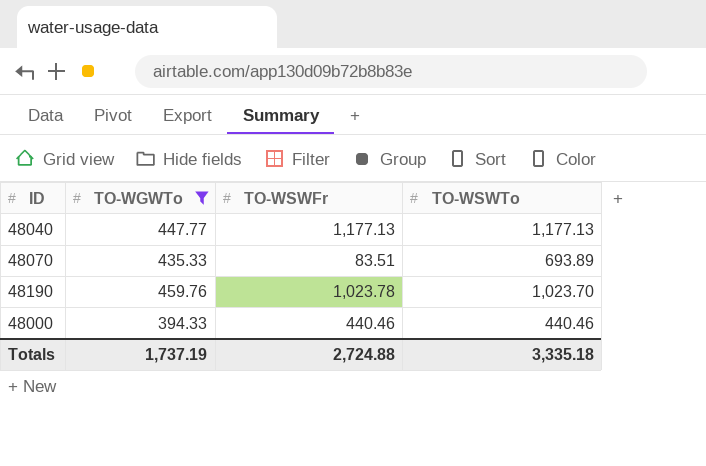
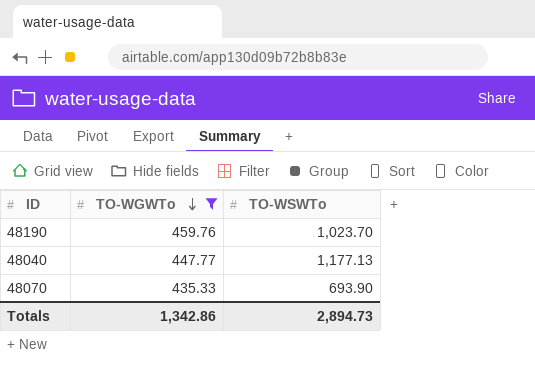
row order: none -> TO-WGWTo descending
column TO-WSWFr | position: 3 -> none
row 48000: 394.33 | 440.46 | 440.46 -> none
48070 | TO-WSWTo: 693.89 -> 693.90
Totals | TO-WGWTo: 1,737.19 -> 1,342.86
Totals | TO-WSWTo: 3,335.18 -> 2,894.73

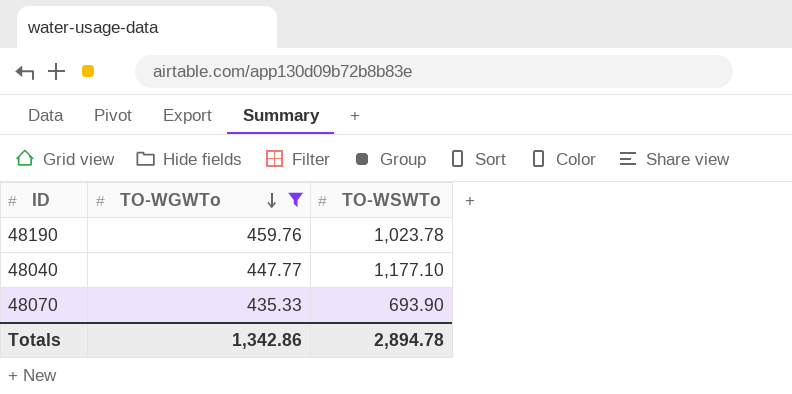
48190 | TO-WSWTo: 1,023.70 -> 1,023.78
48040 | TO-WSWTo: 1,177.13 -> 1,177.10
Totals | TO-WSWTo: 2,894.73 -> 2,894.78

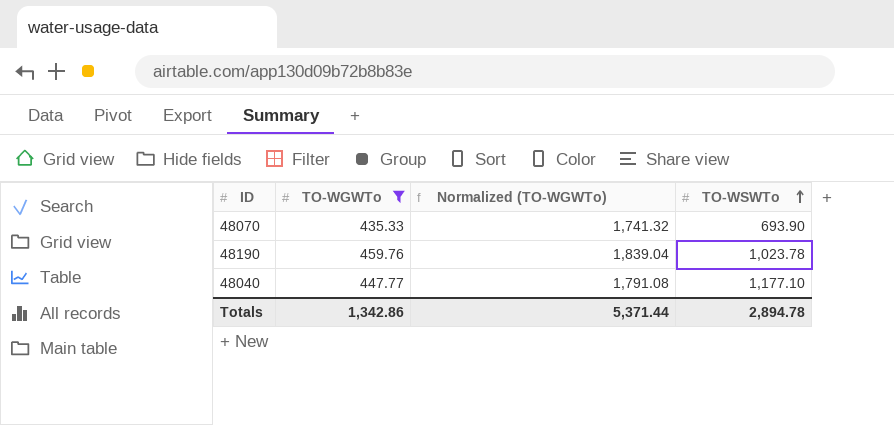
row order: TO-WGWTo descending -> TO-WSWTo ascending
column Normalized (TO-WGWTo) | formula: none -> [TO-WGWTo] * 4

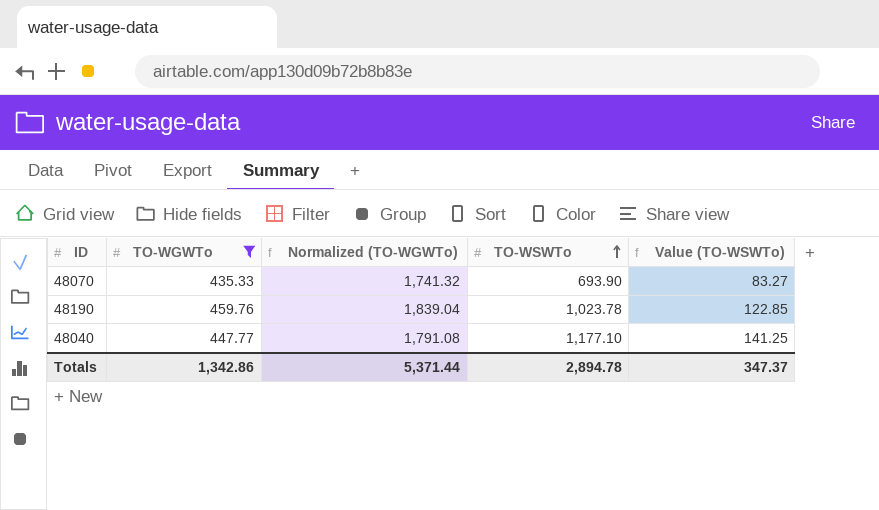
column Value (TO-WSWTo) | formula: none -> [TO-WSWTo] * 0.12

